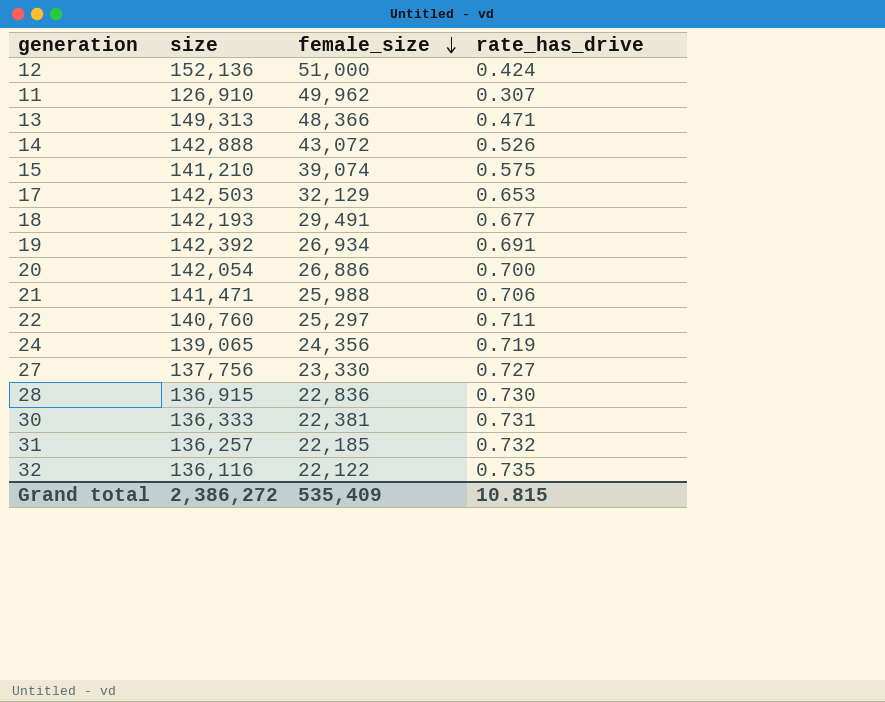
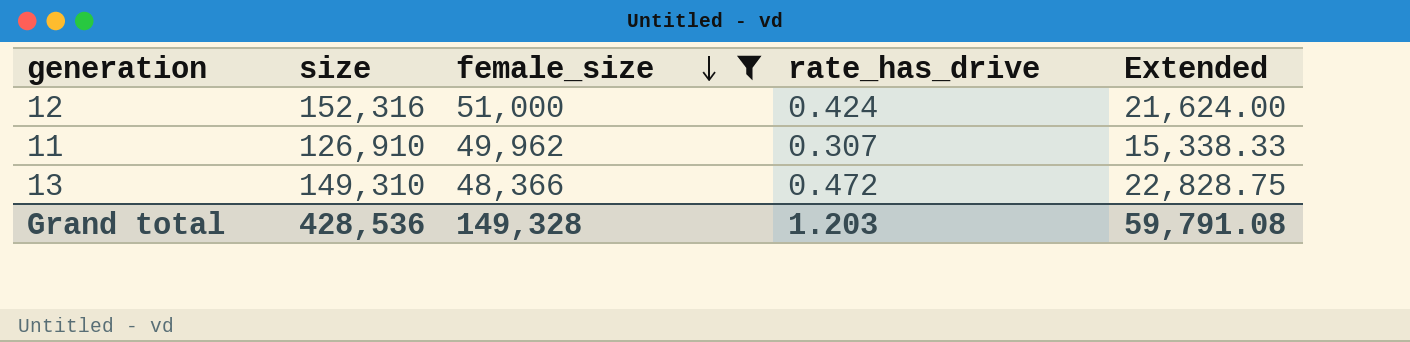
filter: none -> female_size >= 48,366
column Extended | formula: none -> [female_size] * [rate_has_drive]
12 | size: 152,136 -> 152,316
13 | size: 149,313 -> 149,310
13 | rate_has_drive: 0.471 -> 0.472
Grand total | size: 2,386,272 -> 428,536
Grand total | female_size: 535,409 -> 149,328
Grand total | rate_has_drive: 10.815 -> 1.203

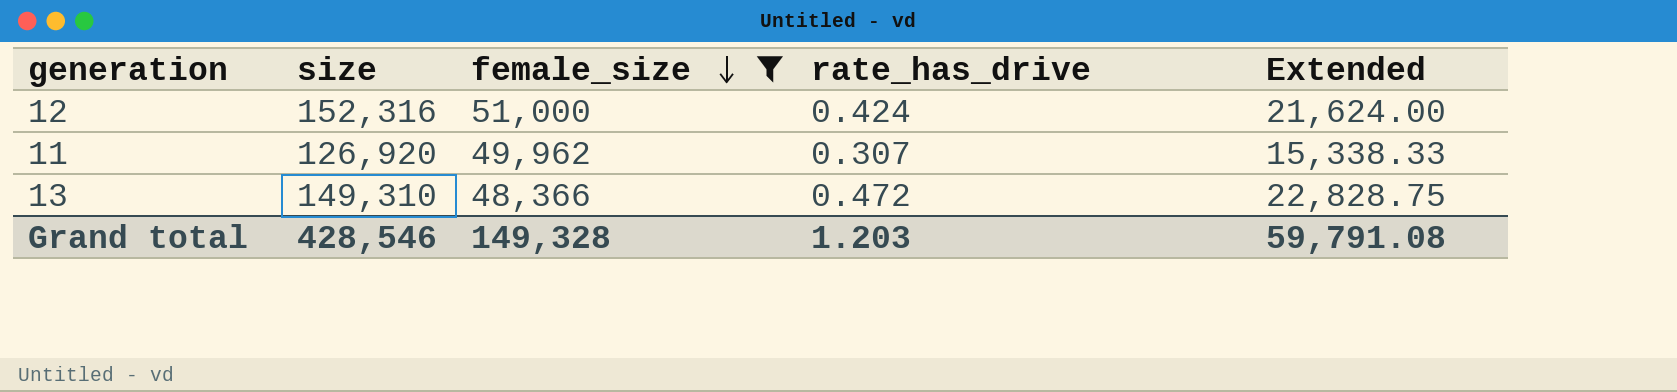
11 | size: 126,910 -> 126,920
Grand total | size: 428,536 -> 428,546

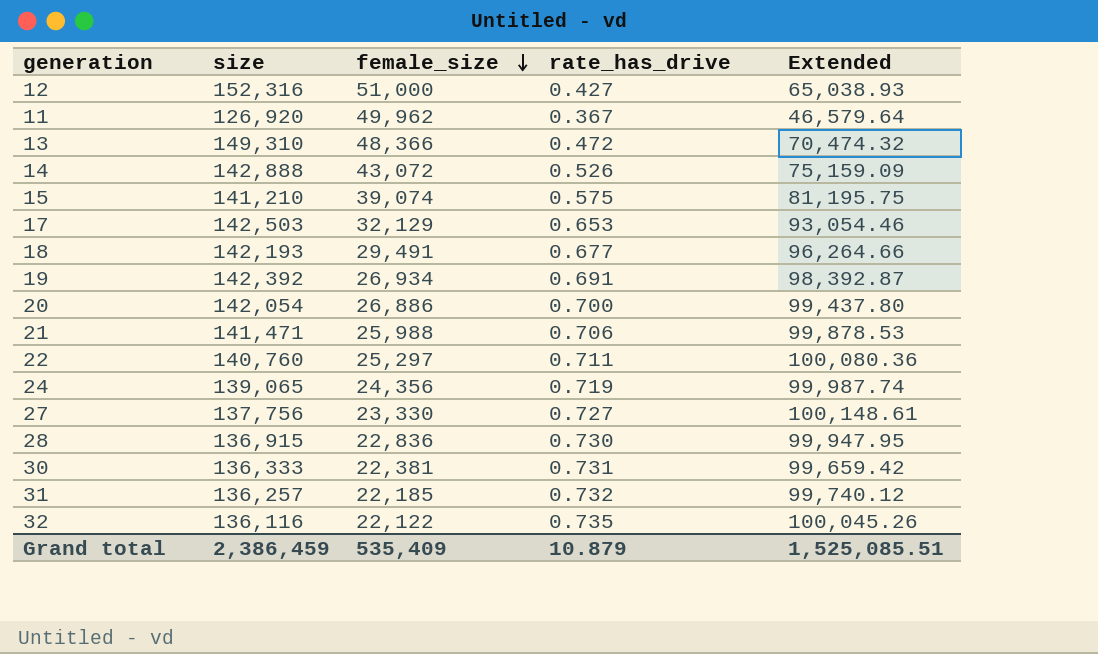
filter: female_size >= 48,366 -> none
column Extended | formula: [female_size] * [rate_has_drive] -> [size] * [rate_has_drive]
12 | rate_has_drive: 0.424 -> 0.427
11 | rate_has_drive: 0.307 -> 0.367
Grand total | size: 428,546 -> 2,386,459
Grand total | female_size: 149,328 -> 535,409
Grand total | rate_has_drive: 1.203 -> 10.879
Grand total | Extended: 59,791.08 -> 1,525,085.51

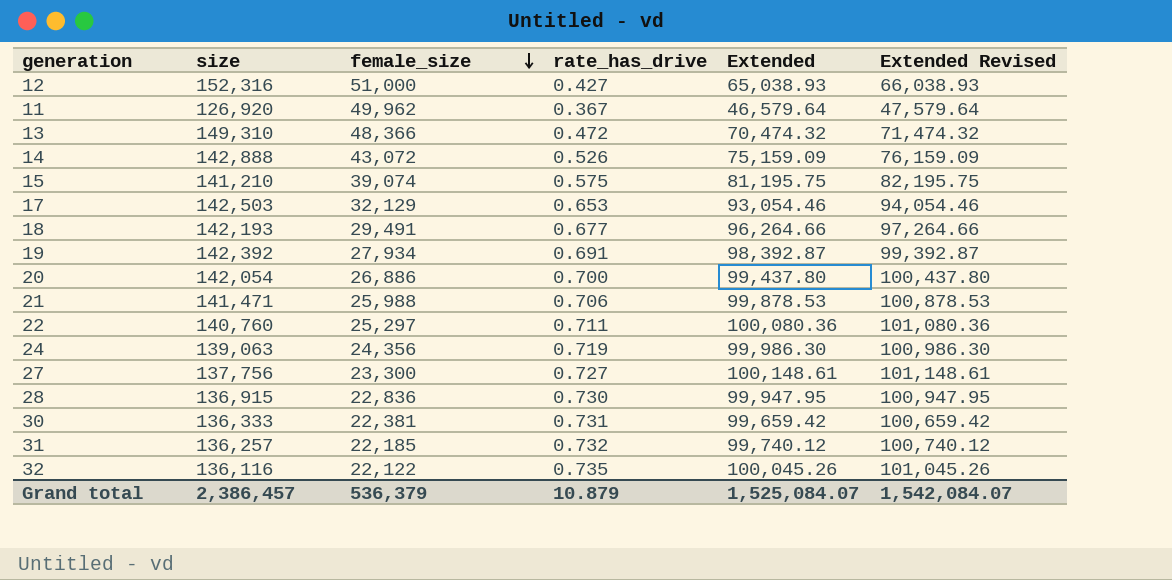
column Extended Revised | formula: none -> [Extended] + 1000
19 | female_size: 26,934 -> 27,934
24 | size: 139,065 -> 139,063
24 | Extended: 99,987.74 -> 99,986.30
27 | female_size: 23,330 -> 23,300
Grand total | size: 2,386,459 -> 2,386,457
Grand total | female_size: 535,409 -> 536,379
Grand total | Extended: 1,525,085.51 -> 1,525,084.07

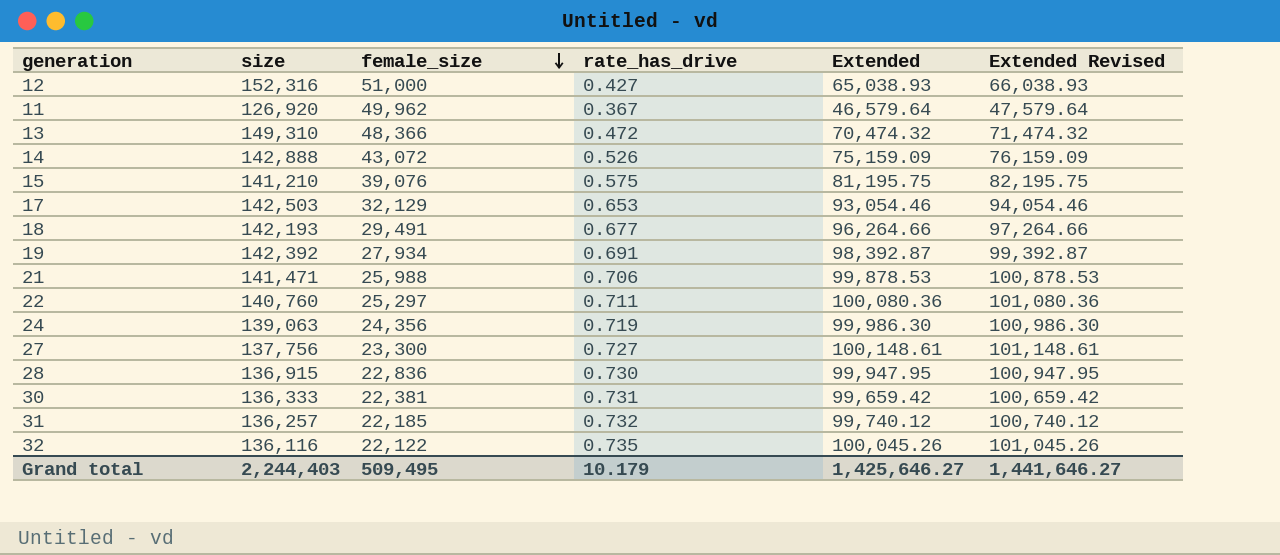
row 20: 142,054 | 26,886 | 0.700 | 99,437.80 | 100,437.80 -> none
15 | female_size: 39,074 -> 39,076
Grand total | size: 2,386,457 -> 2,244,403
Grand total | female_size: 536,379 -> 509,495
Grand total | rate_has_drive: 10.879 -> 10.179
Grand total | Extended: 1,525,084.07 -> 1,425,646.27
Grand total | Extended Revised: 1,542,084.07 -> 1,441,646.27

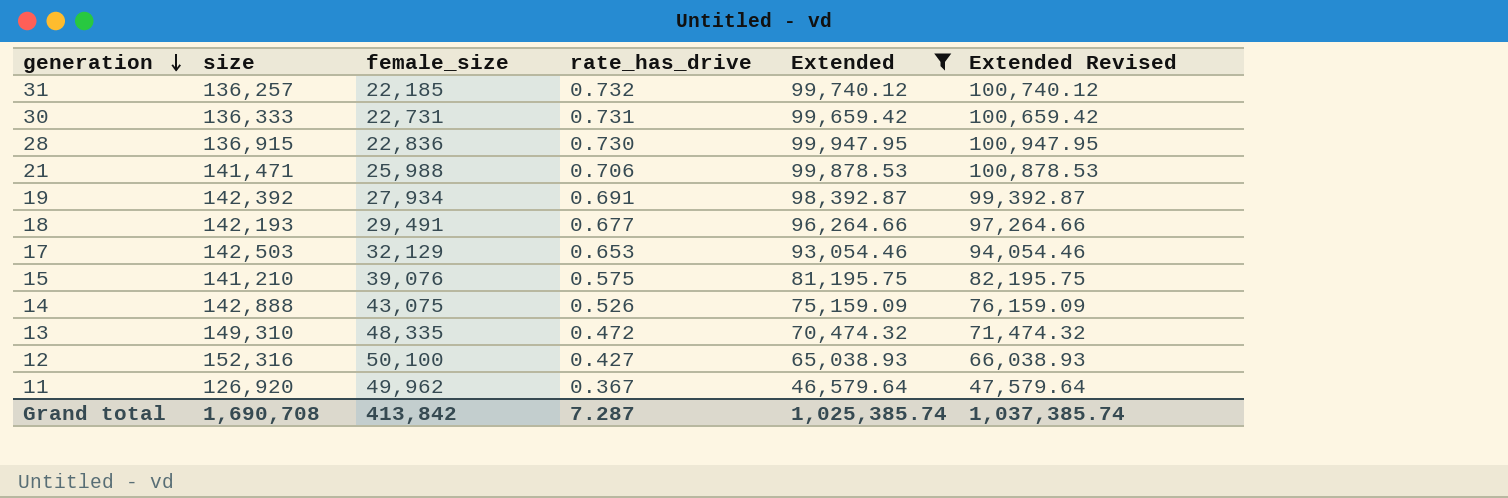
filter: none -> Extended <= 99,947.95
row order: female_size descending -> generation descending
30 | female_size: 22,381 -> 22,731
14 | female_size: 43,072 -> 43,075
13 | female_size: 48,366 -> 48,335
12 | female_size: 51,000 -> 50,100
Grand total | size: 2,244,403 -> 1,690,708
Grand total | female_size: 509,495 -> 413,842
Grand total | rate_has_drive: 10.179 -> 7.287
Grand total | Extended: 1,425,646.27 -> 1,025,385.74
Grand total | Extended Revised: 1,441,646.27 -> 1,037,385.74

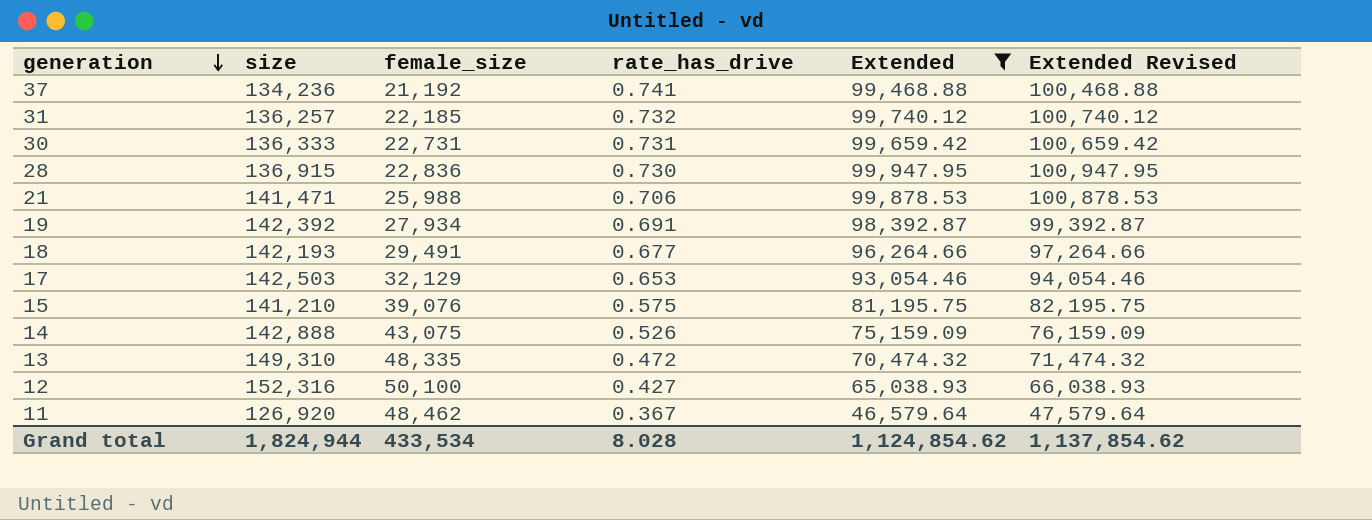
row 37: none -> 134,236 | 21,192 | 0.741 | 99,468.88 | 100,468.88
11 | female_size: 49,962 -> 48,462
Grand total | size: 1,690,708 -> 1,824,944
Grand total | female_size: 413,842 -> 433,534
Grand total | rate_has_drive: 7.287 -> 8.028
Grand total | Extended: 1,025,385.74 -> 1,124,854.62
Grand total | Extended Revised: 1,037,385.74 -> 1,137,854.62

